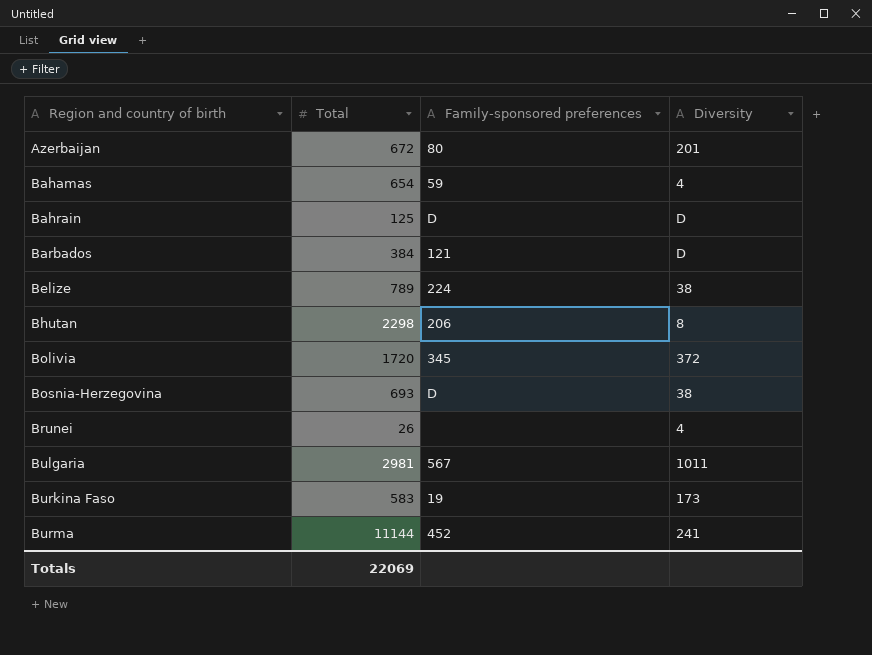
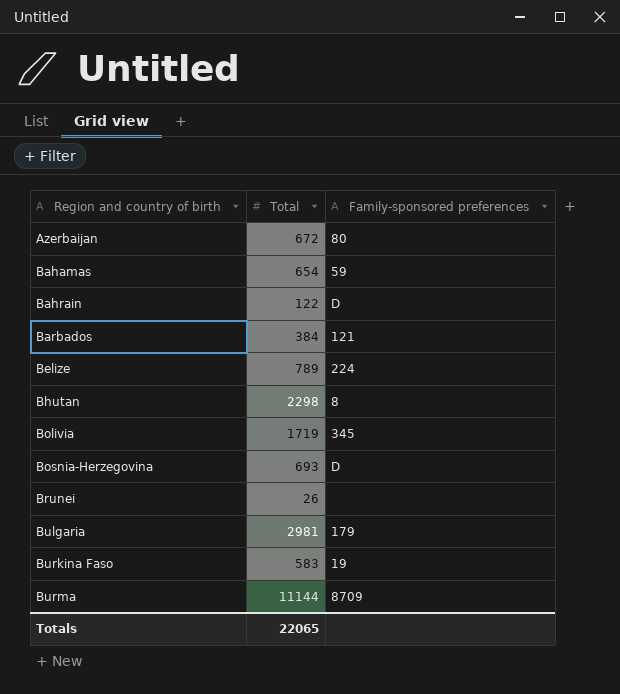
column Diversity | position: 4 -> none
Bahrain | Total: 125 -> 122
Bhutan | Family-sponsored preferences: 206 -> 8
Bolivia | Total: 1720 -> 1719
Bulgaria | Family-sponsored preferences: 567 -> 179
Burma | Family-sponsored preferences: 452 -> 8709
Totals | Total: 22069 -> 22065

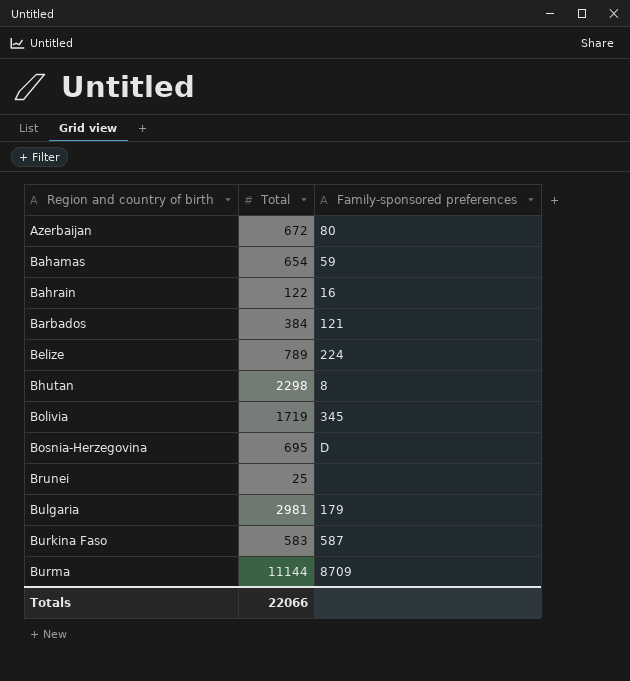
Bahrain | Family-sponsored preferences: D -> 16
Bosnia-Herzegovina | Total: 693 -> 695
Brunei | Total: 26 -> 25
Burkina Faso | Family-sponsored preferences: 19 -> 587
Totals | Total: 22065 -> 22066

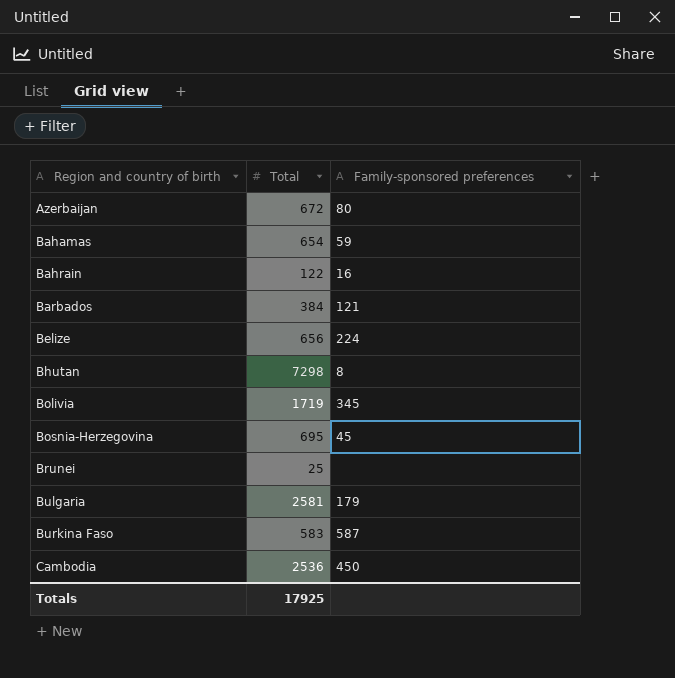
row Burma: 11144 | 8709 -> none
Belize | Total: 789 -> 656
Bhutan | Total: 2298 -> 7298
Bosnia-Herzegovina | Family-sponsored preferences: D -> 45
Bulgaria | Total: 2981 -> 2581
row Cambodia: none -> 2536 | 450
Totals | Total: 22066 -> 17925

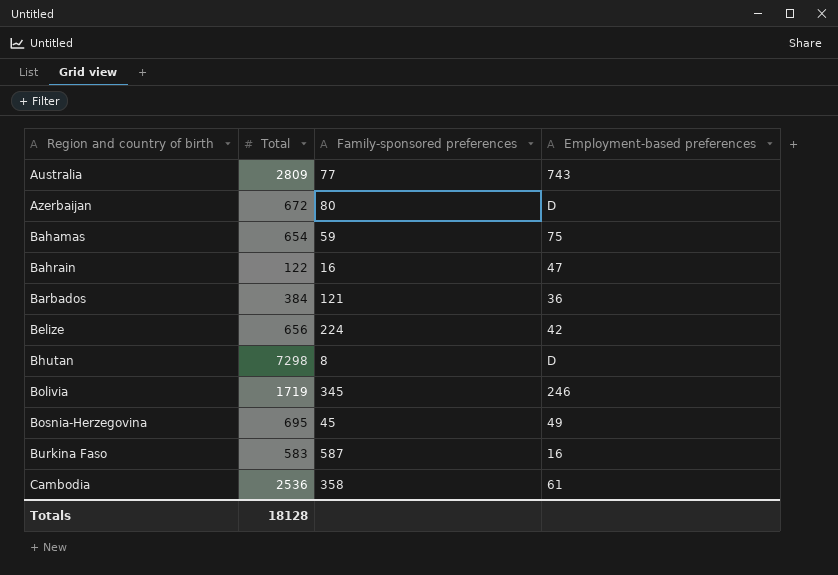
column Employment-based preferences | position: none -> 4
row Brunei: 25 | none -> none
row Bulgaria: 2581 | 179 -> none
row Australia: none -> 2809 | 77 | 743
Cambodia | Family-sponsored preferences: 450 -> 358
Totals | Total: 17925 -> 18128

